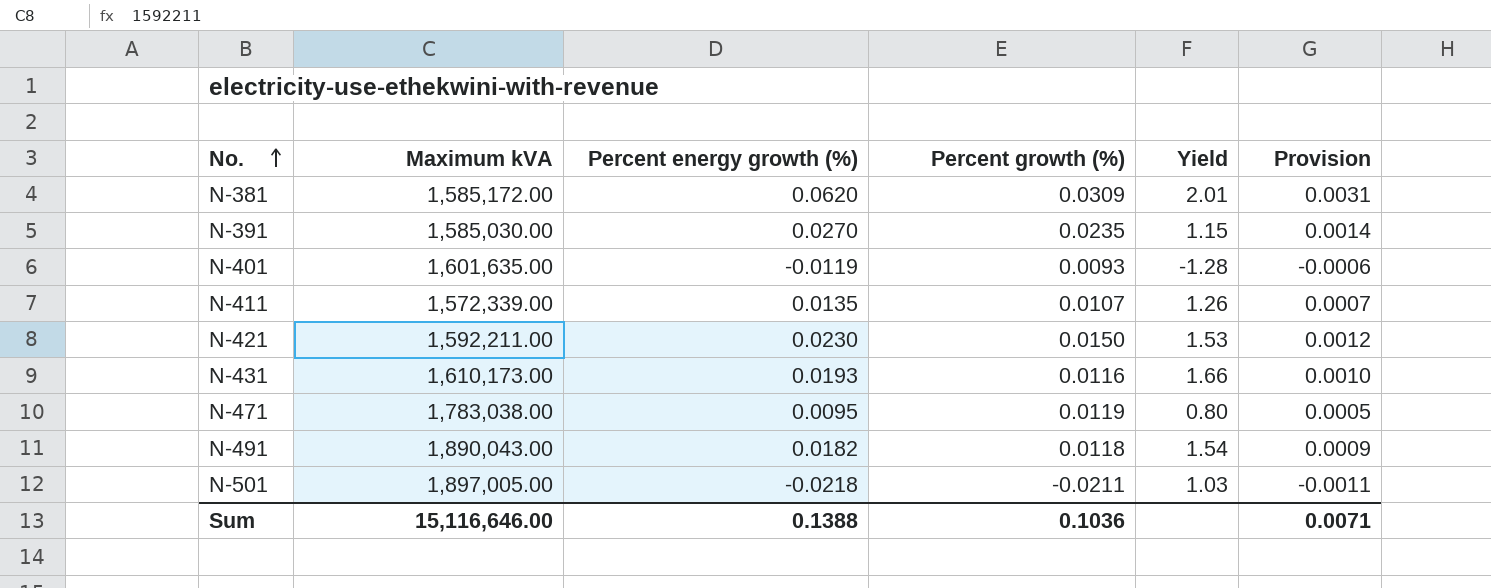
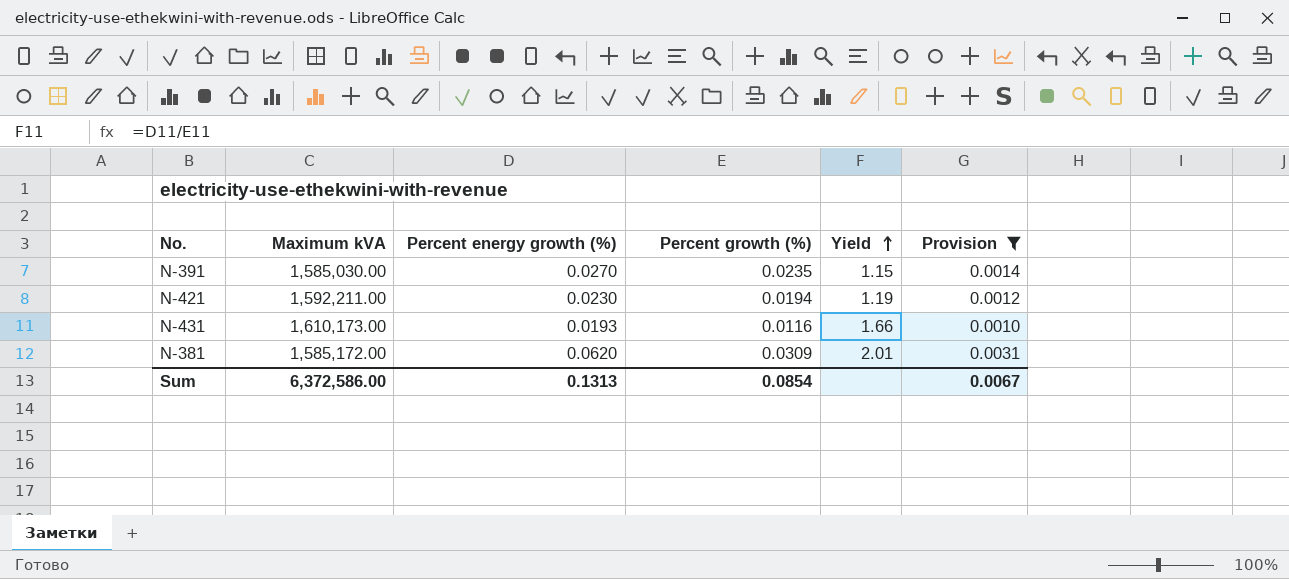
filter: none -> Provision >= 0.0010
row order: No. ascending -> Yield ascending
N-421 | Percent growth (%): 0.0150 -> 0.0194
N-421 | Yield: 1.53 -> 1.19
Sum | Maximum kVA: 15,116,646.00 -> 6,372,586.00
Sum | Percent energy growth (%): 0.1388 -> 0.1313
Sum | Percent growth (%): 0.1036 -> 0.0854
Sum | Provision: 0.0071 -> 0.0067

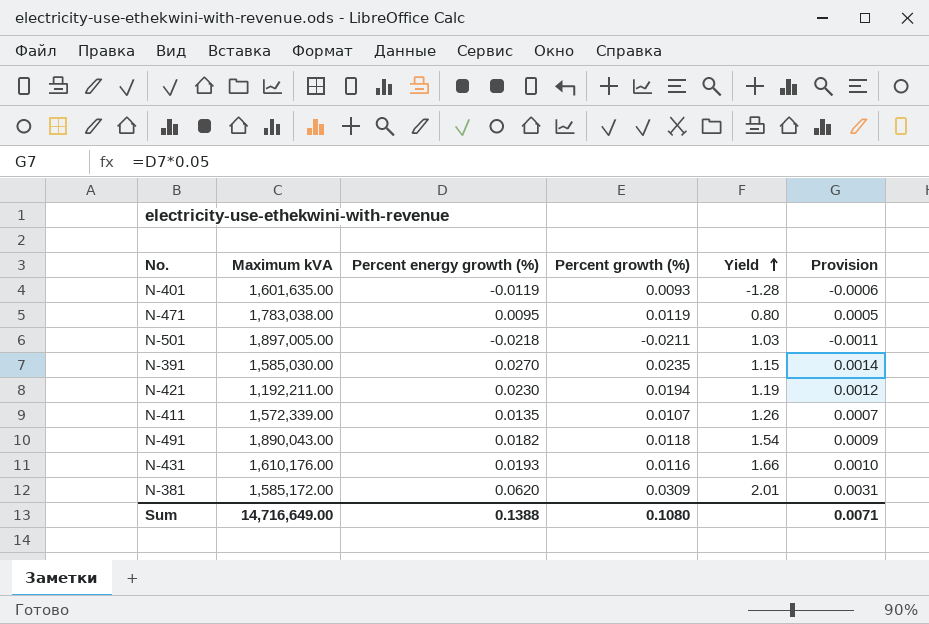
filter: Provision >= 0.0010 -> none
N-421 | Maximum kVA: 1,592,211.00 -> 1,192,211.00
N-431 | Maximum kVA: 1,610,173.00 -> 1,610,176.00
Sum | Maximum kVA: 6,372,586.00 -> 14,716,649.00
Sum | Percent energy growth (%): 0.1313 -> 0.1388
Sum | Percent growth (%): 0.0854 -> 0.1080
Sum | Provision: 0.0067 -> 0.0071

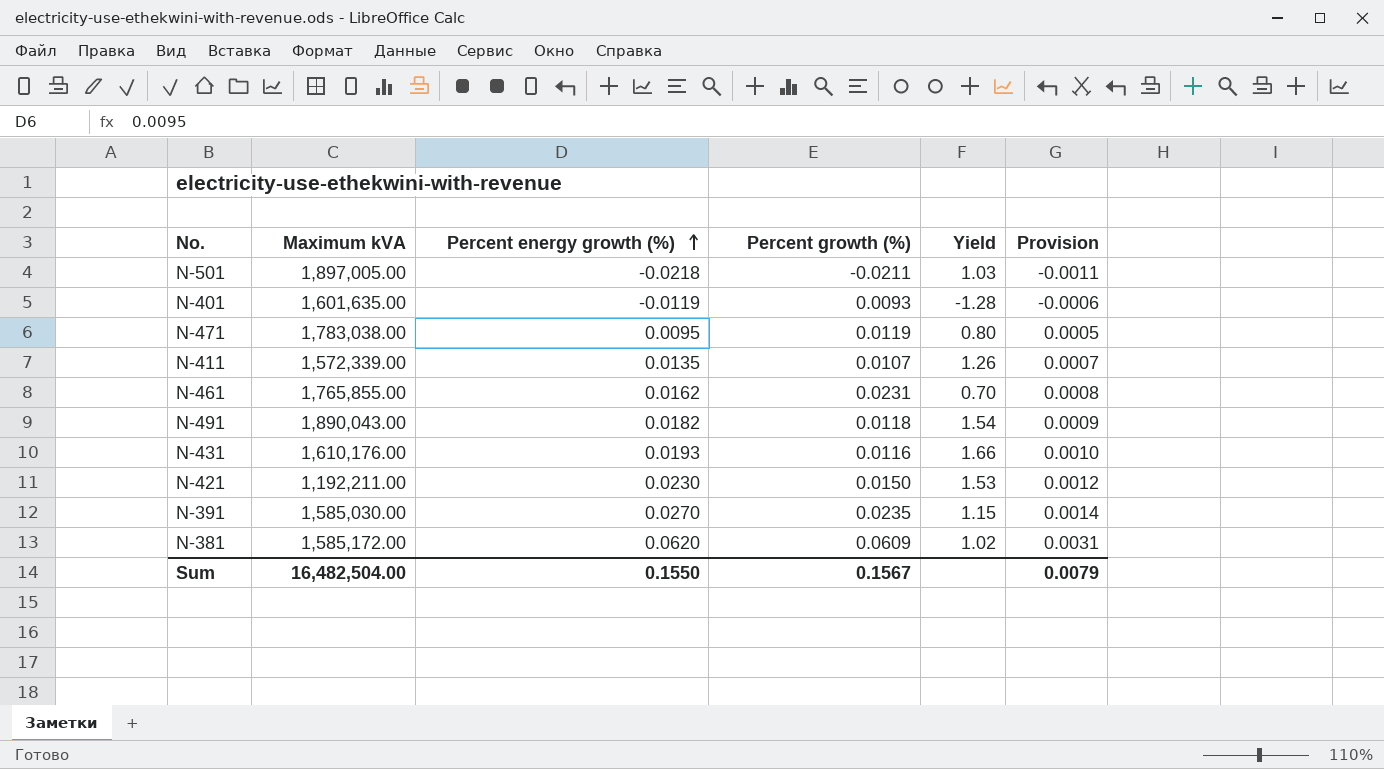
row order: Yield ascending -> Percent energy growth (%) ascending
row N-461: none -> 1,765,855.00 | 0.0162 | 0.0231 | 0.70 | 0.0008
N-421 | Percent growth (%): 0.0194 -> 0.0150
N-421 | Yield: 1.19 -> 1.53
N-381 | Percent growth (%): 0.0309 -> 0.0609
N-381 | Yield: 2.01 -> 1.02
Sum | Maximum kVA: 14,716,649.00 -> 16,482,504.00
Sum | Percent energy growth (%): 0.1388 -> 0.1550
Sum | Percent growth (%): 0.1080 -> 0.1567
Sum | Provision: 0.0071 -> 0.0079

